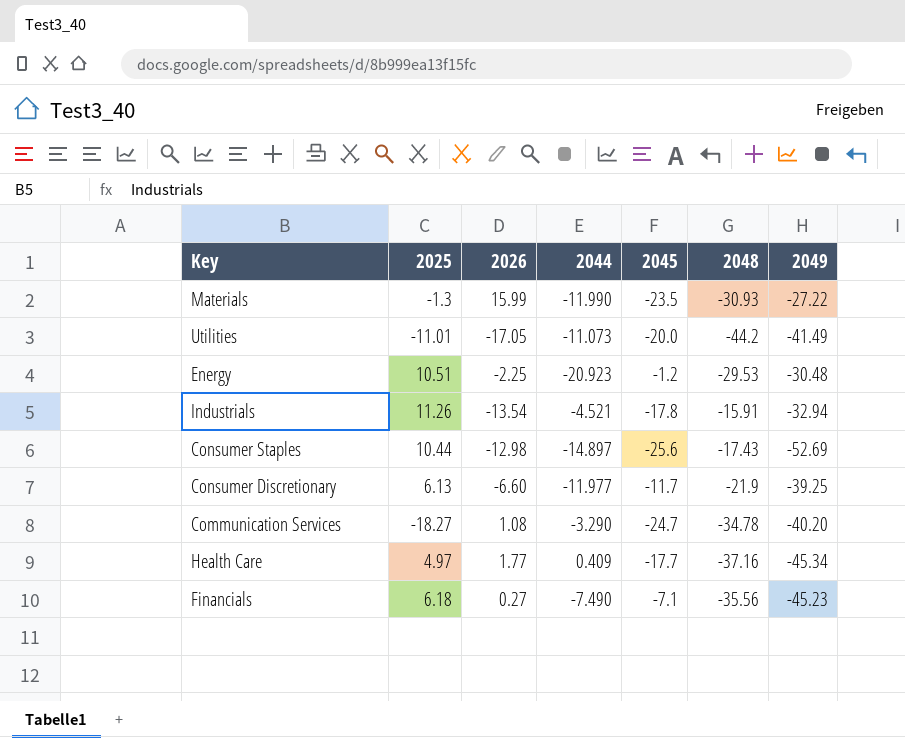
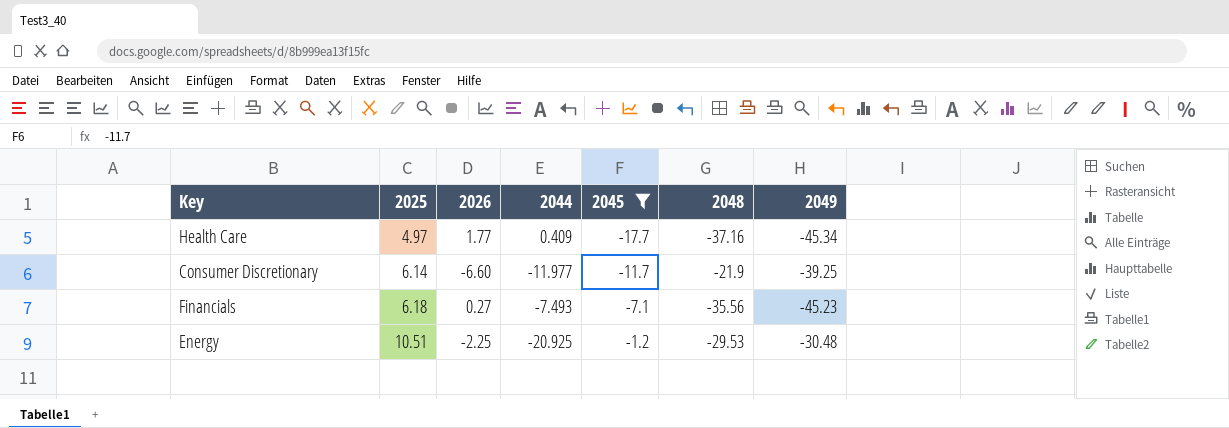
filter: none -> 2045 >= -17.7
row order: none -> 2025 ascending
Consumer Discretionary | 2025: 6.13 -> 6.14
Financials | 2044: -7.490 -> -7.493
Energy | 2044: -20.923 -> -20.925

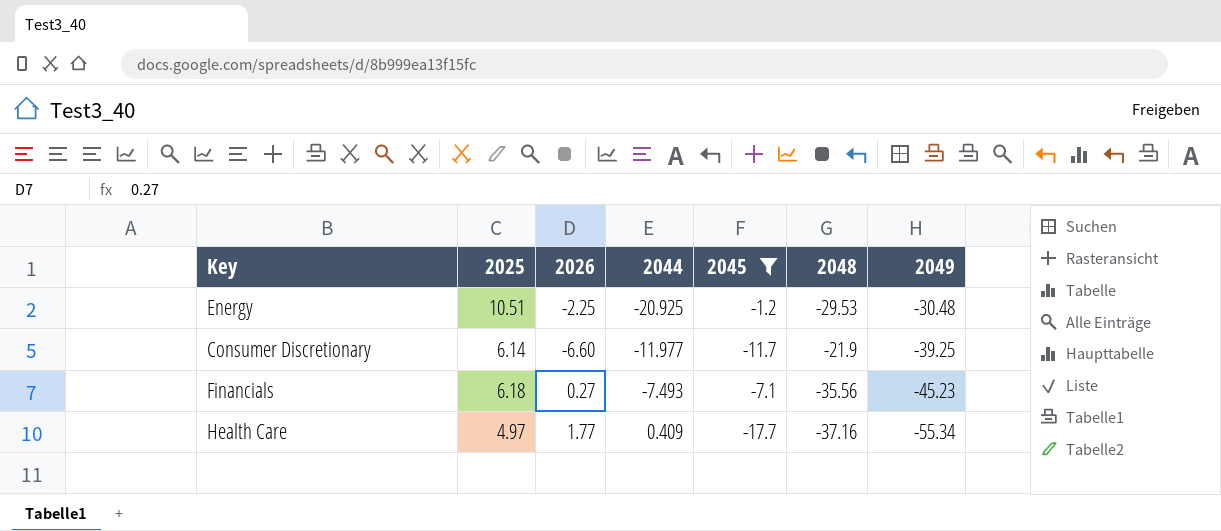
row order: 2025 ascending -> 2044 ascending
Health Care | 2049: -45.34 -> -55.34

